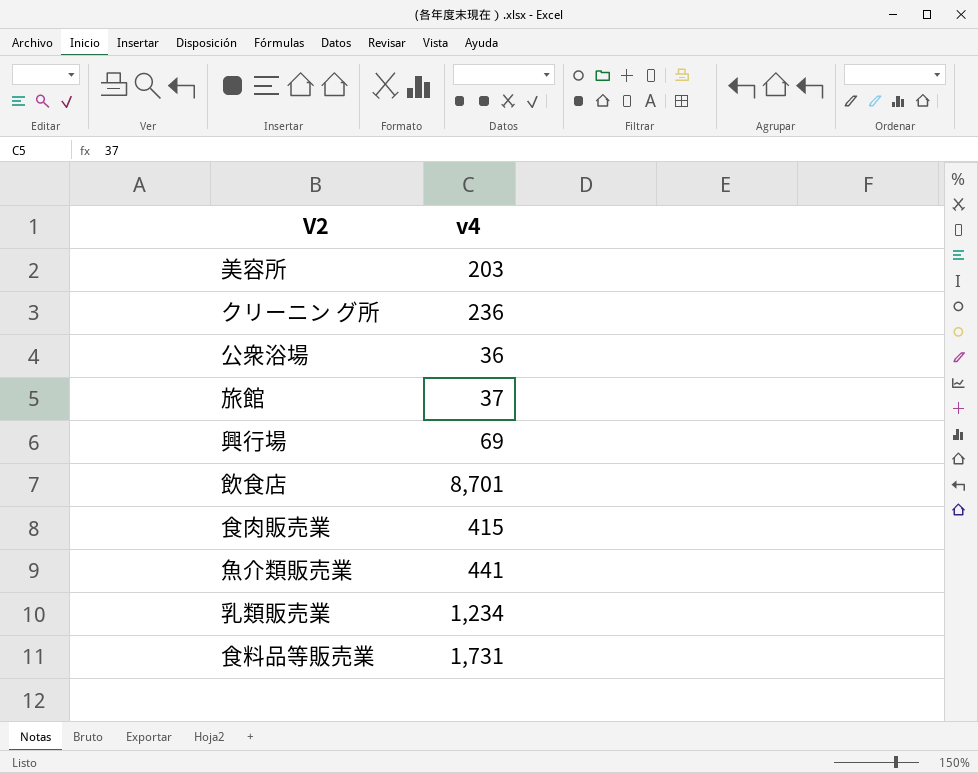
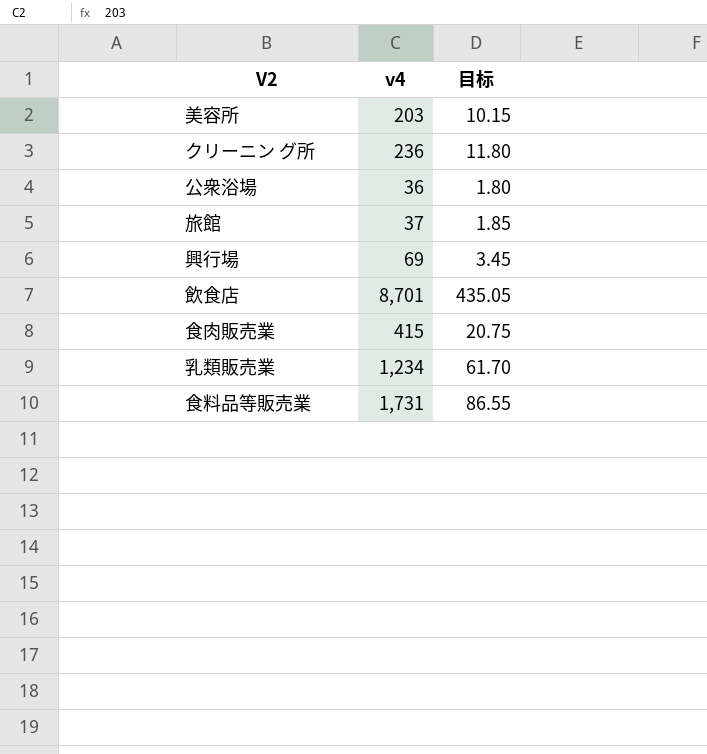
column 目标 | formula: none -> [v4] * 0.05
row 魚介類販売業: 441 -> none

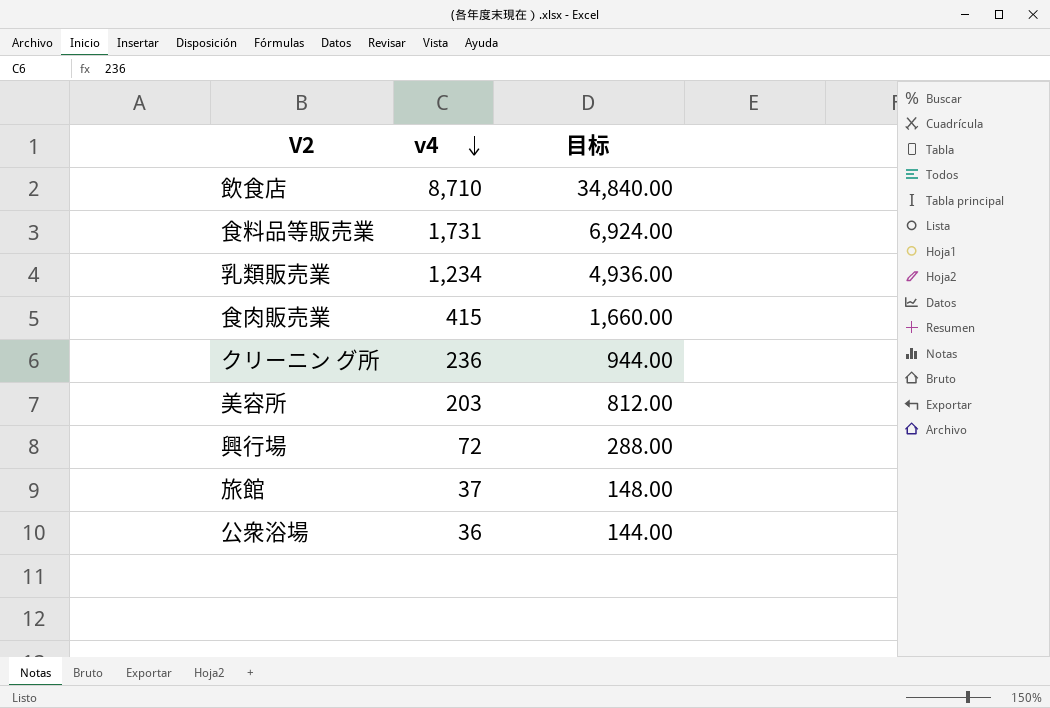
row order: none -> v4 descending
column 目标 | formula: [v4] * 0.05 -> [v4] * 4
飲食店 | v4: 8,701 -> 8,710
興行場 | v4: 69 -> 72

